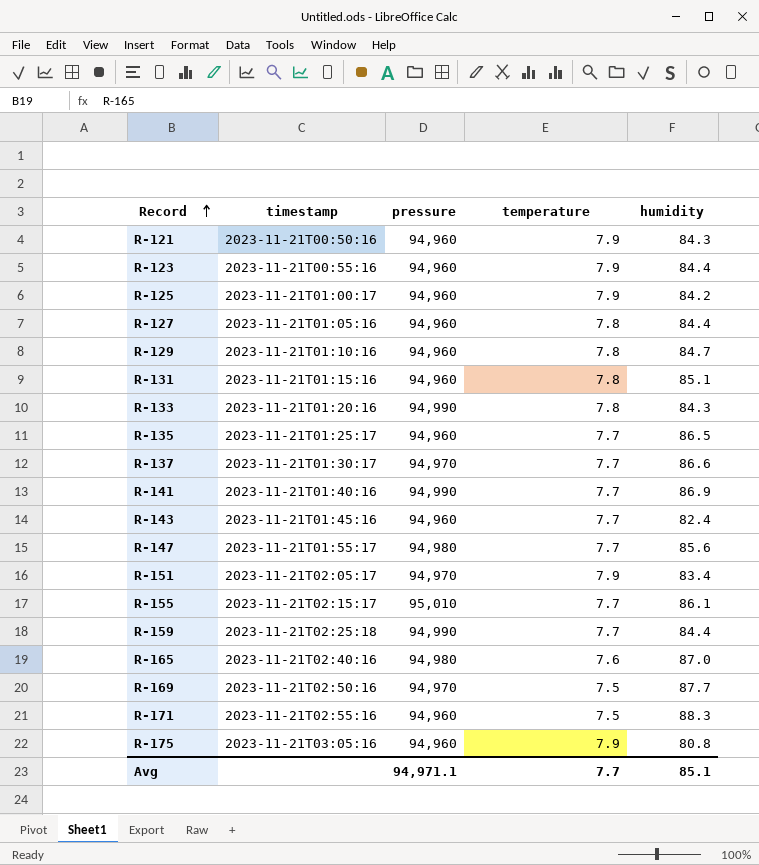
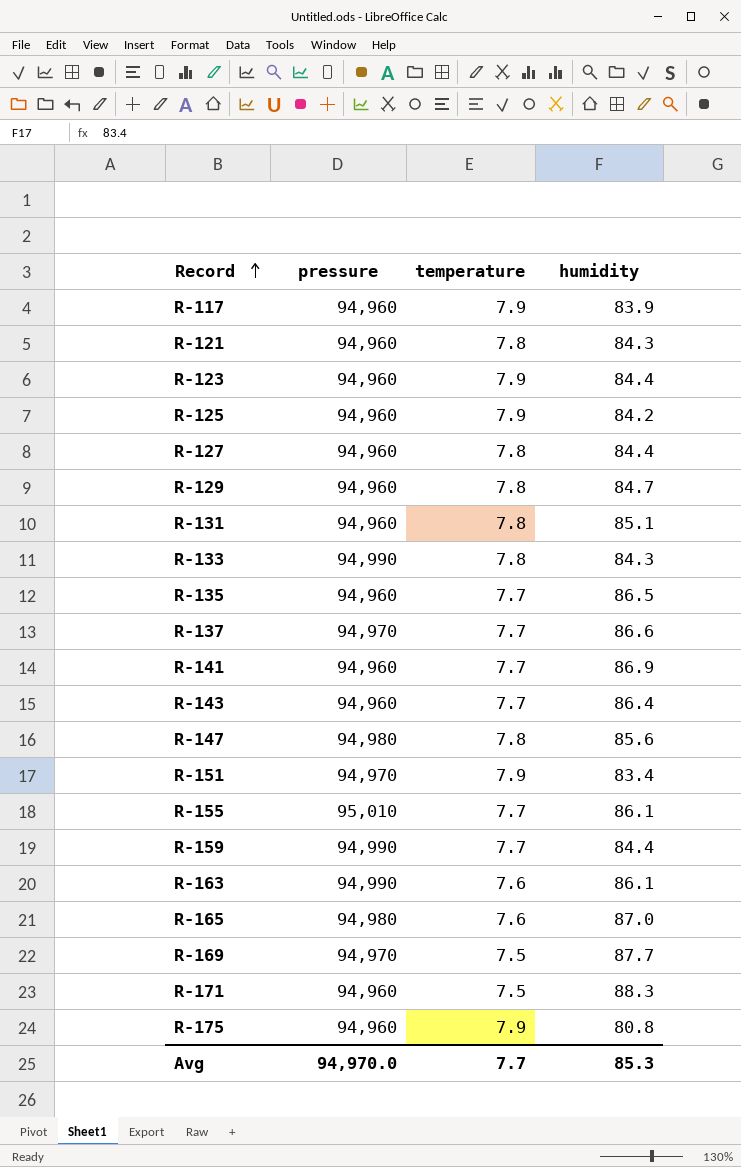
column timestamp | position: 2 -> none
row R-117: none -> 94,960 | 7.9 | 83.9
R-121 | temperature: 7.9 -> 7.8
R-141 | pressure: 94,990 -> 94,960
R-143 | humidity: 82.4 -> 86.4
R-147 | temperature: 7.7 -> 7.8
row R-163: none -> 94,990 | 7.6 | 86.1
Avg | pressure: 94,971.1 -> 94,970.0
Avg | humidity: 85.1 -> 85.3

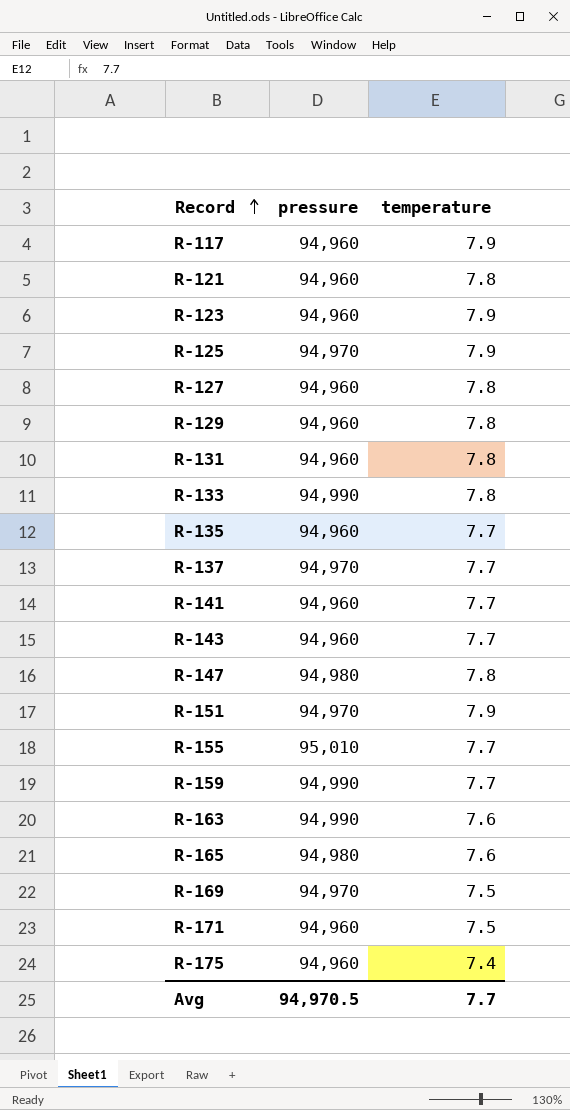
column humidity | position: 4 -> none
R-125 | pressure: 94,960 -> 94,970
R-175 | temperature: 7.9 -> 7.4
Avg | pressure: 94,970.0 -> 94,970.5

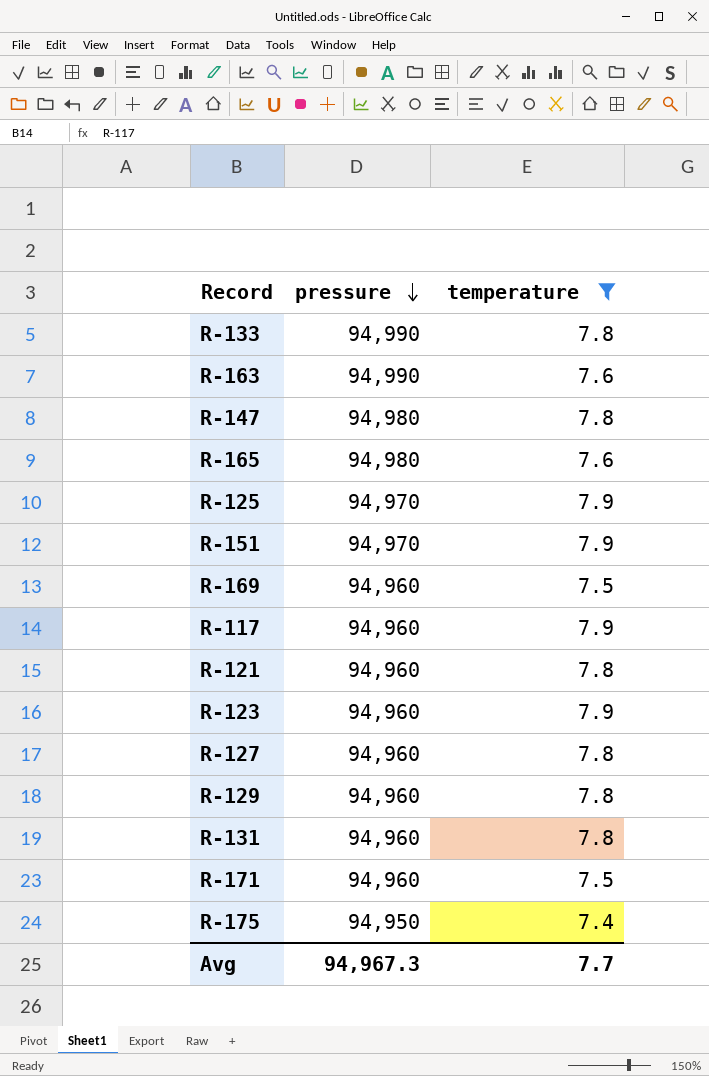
filter: none -> temperature != 7.7
row order: Record ascending -> pressure descending
R-169 | pressure: 94,970 -> 94,960
R-175 | pressure: 94,960 -> 94,950
Avg | pressure: 94,970.5 -> 94,967.3

